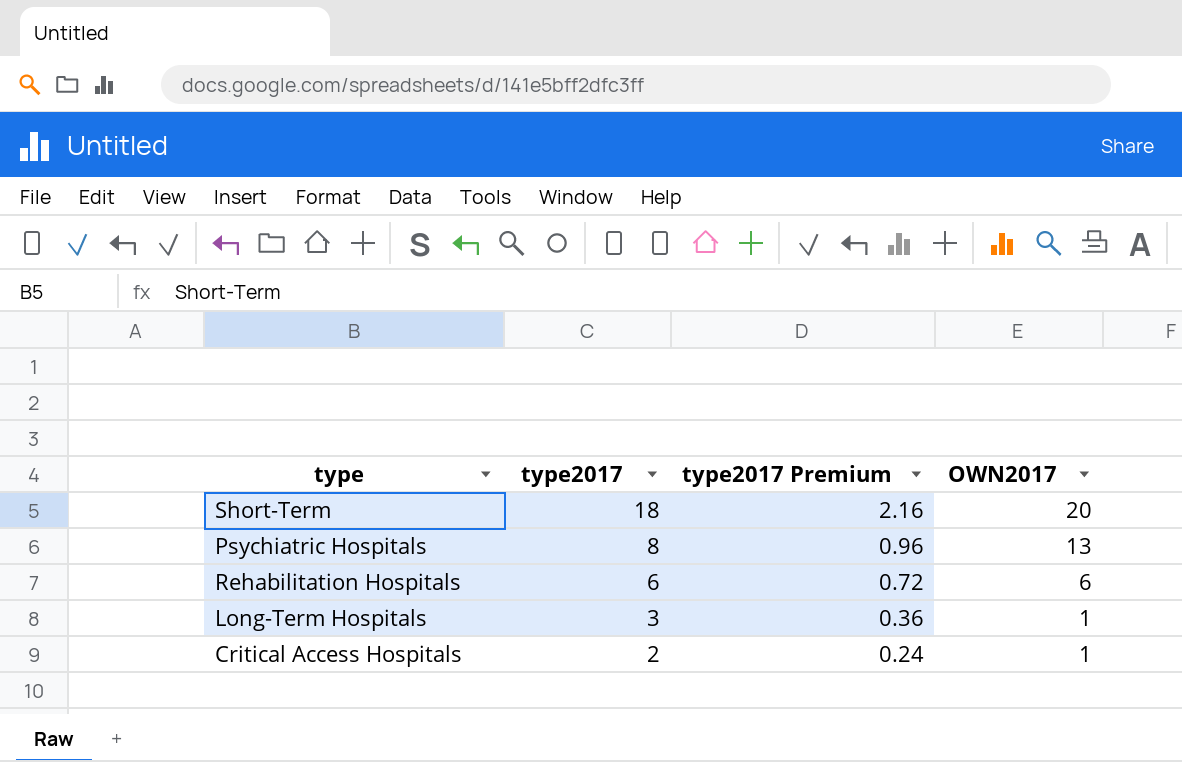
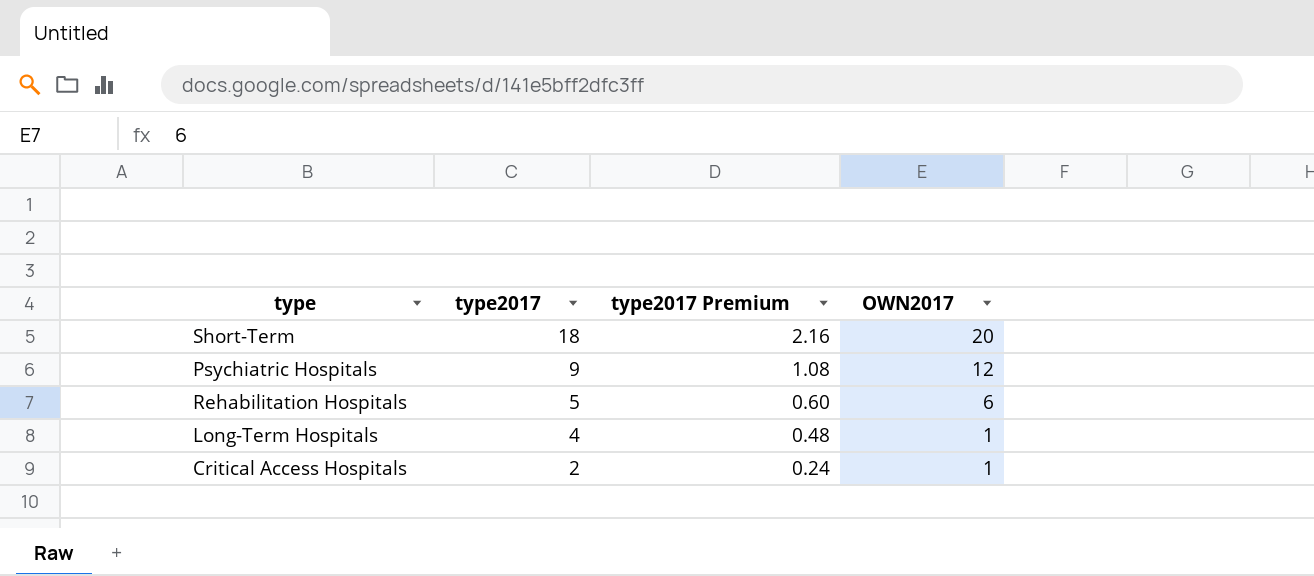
Psychiatric Hospitals | type2017: 8 -> 9
Psychiatric Hospitals | type2017 Premium: 0.96 -> 1.08
Psychiatric Hospitals | OWN2017: 13 -> 12
Rehabilitation Hospitals | type2017: 6 -> 5
Rehabilitation Hospitals | type2017 Premium: 0.72 -> 0.60
Long-Term Hospitals | type2017: 3 -> 4
Long-Term Hospitals | type2017 Premium: 0.36 -> 0.48

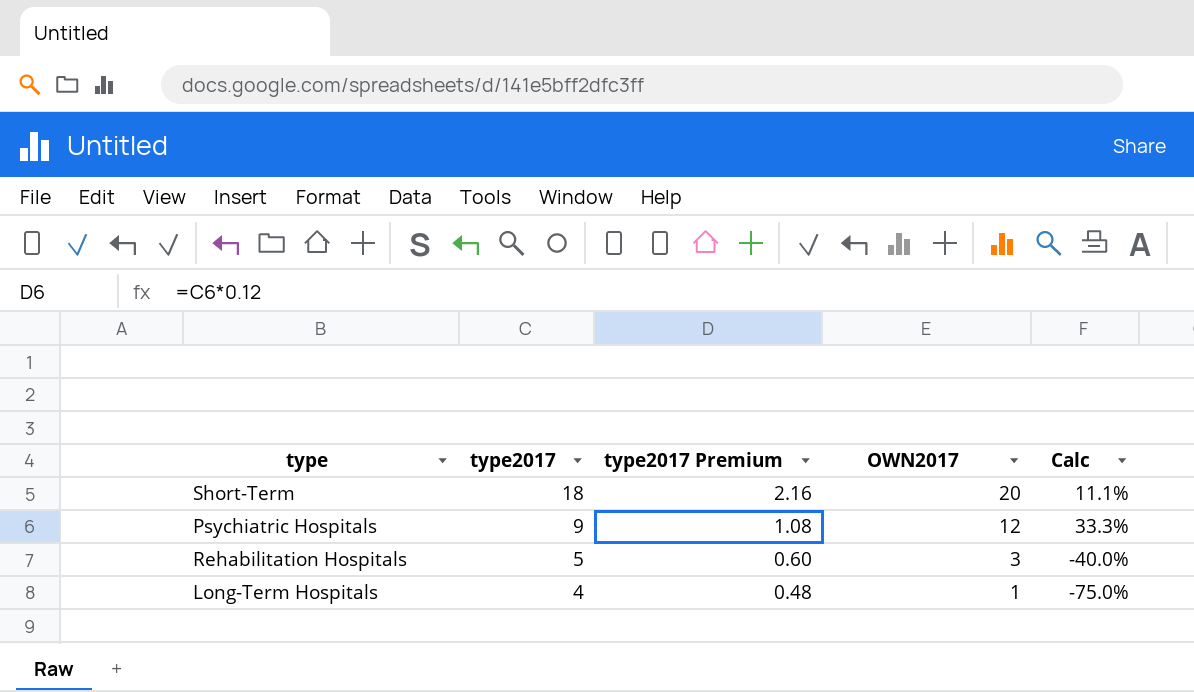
column Calc | formula: none -> ([OWN2017] - [type2017]) / [type2017]
row Critical Access Hospitals: 2 | 0.24 | 1 -> none
Rehabilitation Hospitals | OWN2017: 6 -> 3

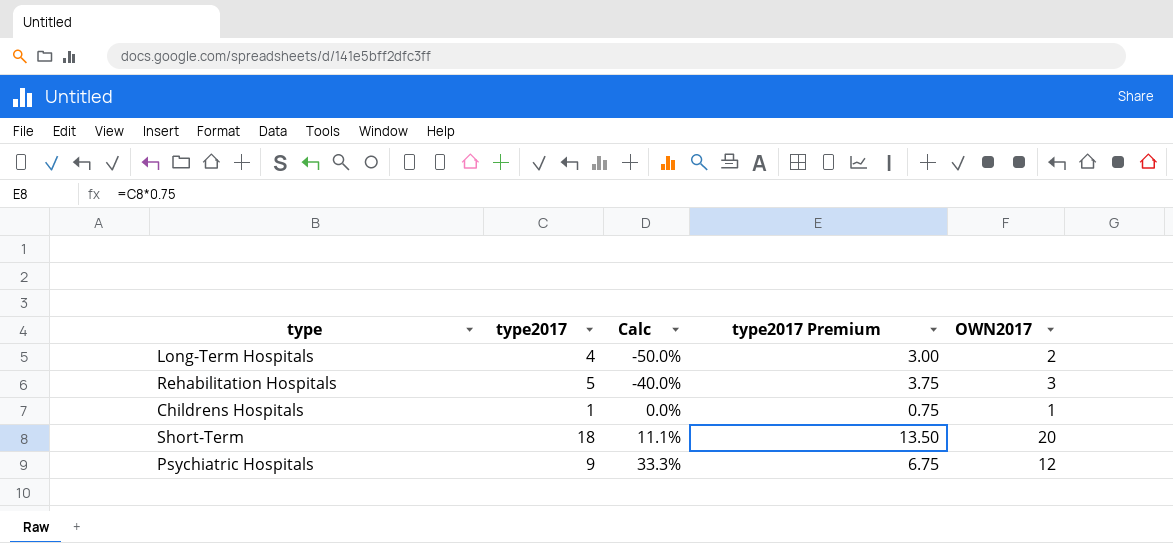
row order: type2017 descending -> Calc ascending
column Calc | position: 5 -> 3
column type2017 Premium | formula: [type2017] * 0.12 -> [type2017] * 0.75
Long-Term Hospitals | Calc: -75.0% -> -50.0%
Long-Term Hospitals | OWN2017: 1 -> 2
row Childrens Hospitals: none -> 1 | 0.0% | 0.75 | 1

